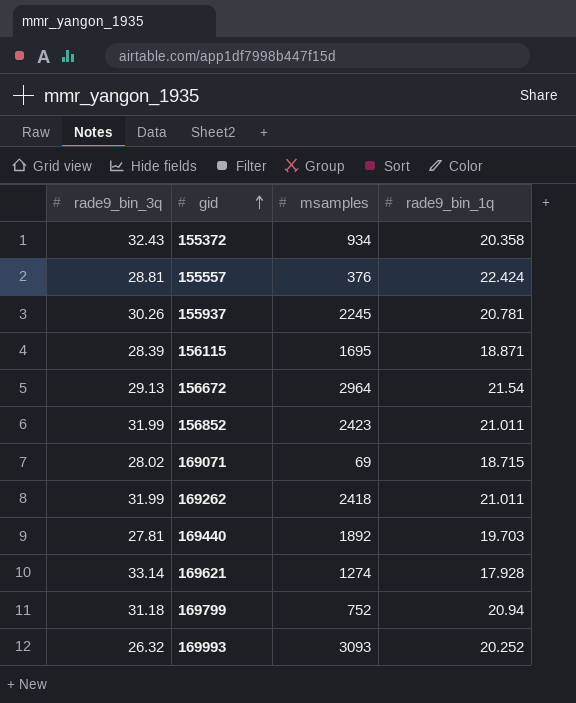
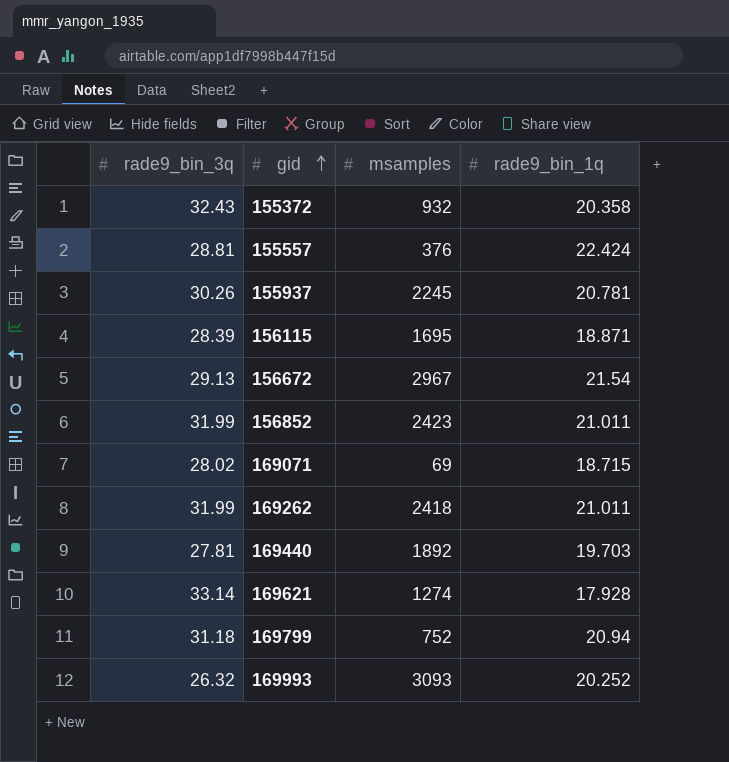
155372 | msamples: 934 -> 932
156672 | msamples: 2964 -> 2967

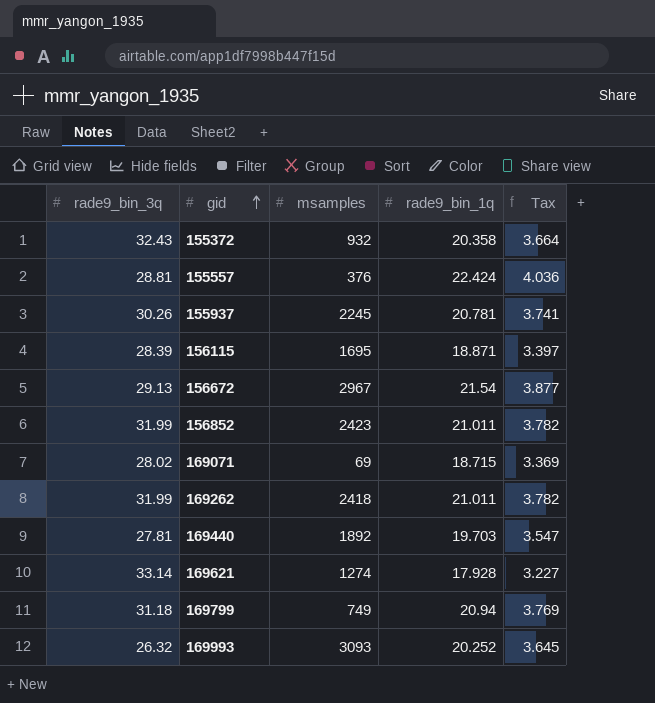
column Tax | formula: none -> [rade9_bin_1q] * 0.18
169799 | msamples: 752 -> 749

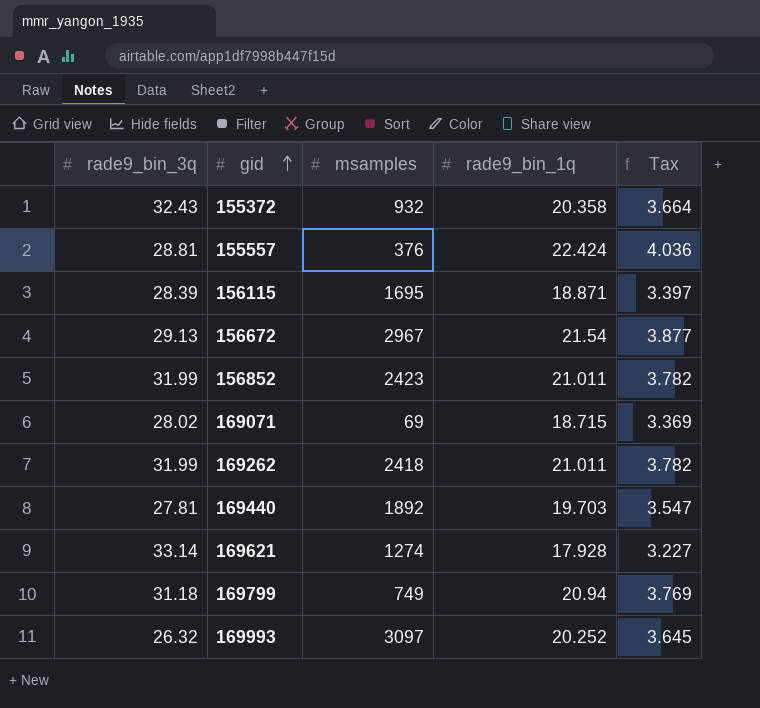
row 155937: 30.26 | 2245 | 20.781 | 3.741 -> none
169993 | msamples: 3093 -> 3097

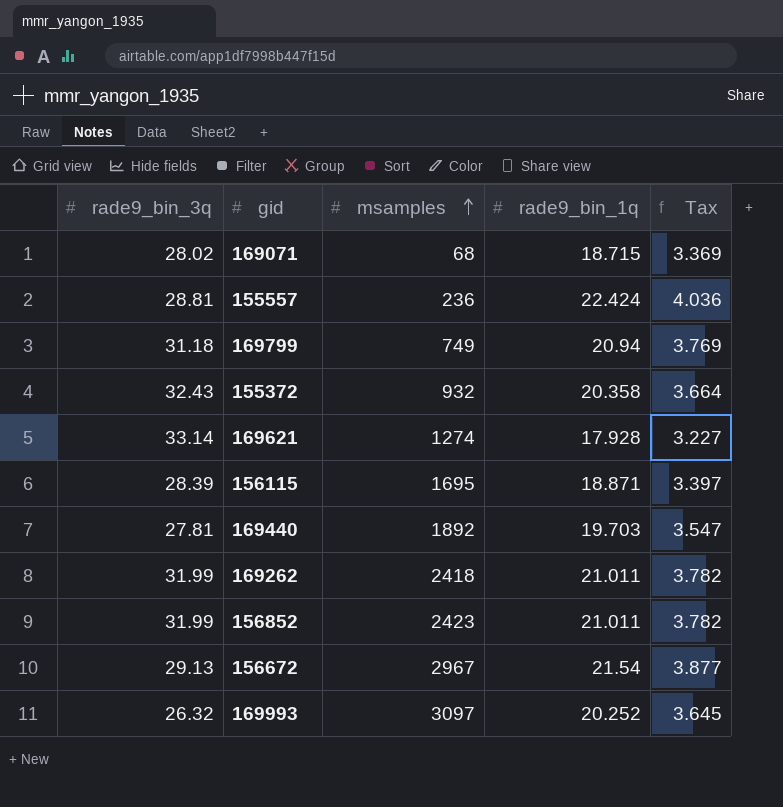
row order: gid ascending -> msamples ascending
169071 | msamples: 69 -> 68
155557 | msamples: 376 -> 236

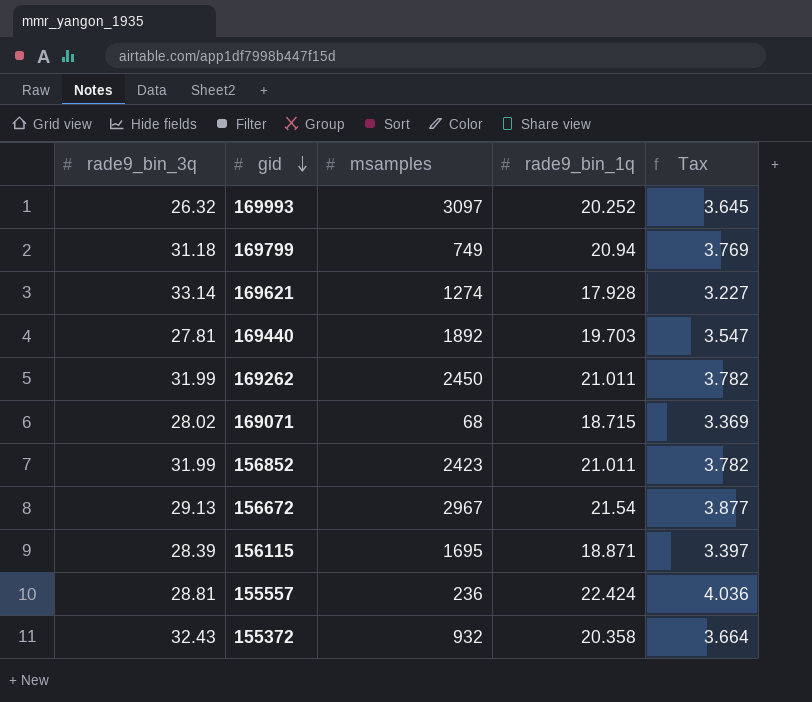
row order: msamples ascending -> gid descending
169262 | msamples: 2418 -> 2450

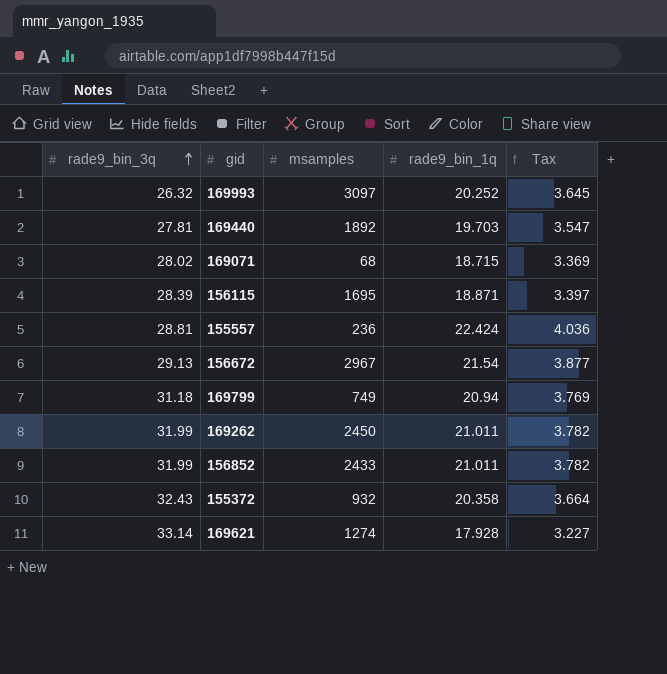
row order: gid descending -> rade9_bin_3q ascending
156852 | msamples: 2423 -> 2433

